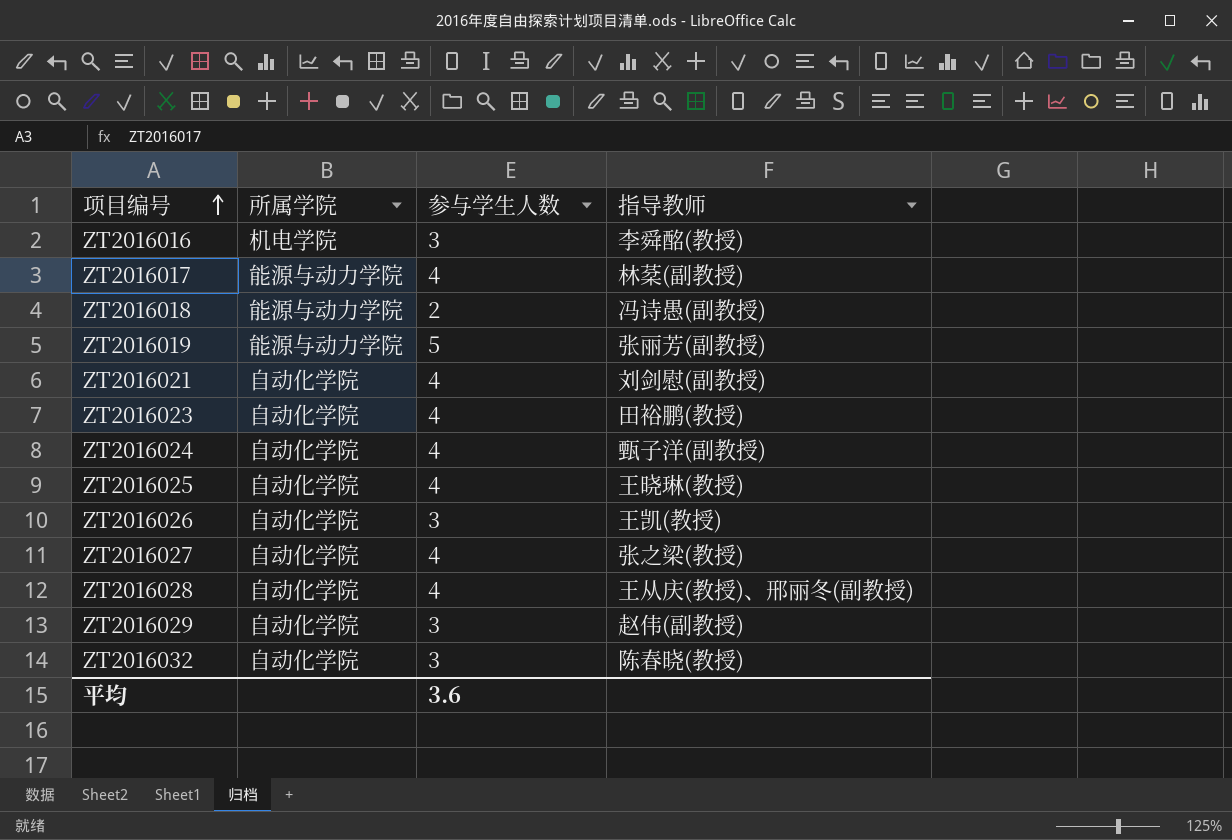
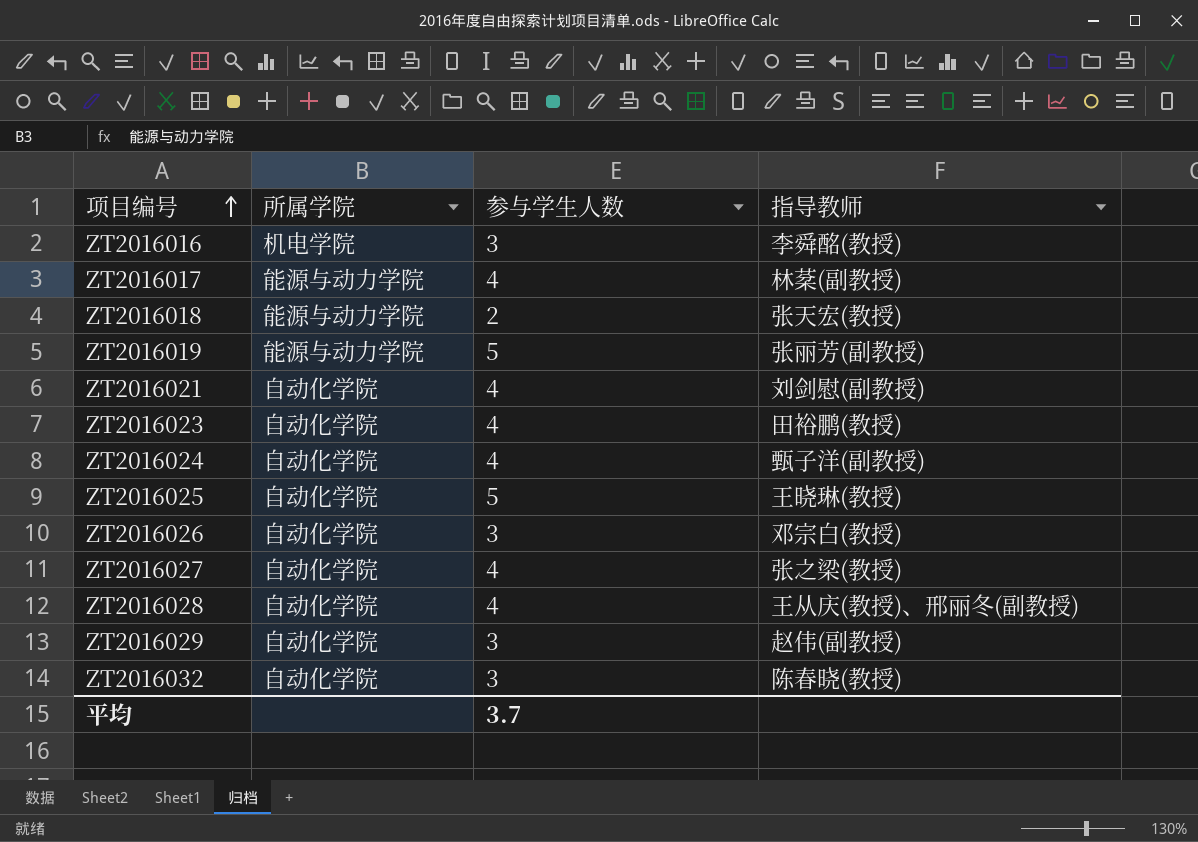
ZT2016018 | 指导教师: 冯诗愚(副教授) -> 张天宏(教授)
ZT2016025 | 参与学生人数: 4 -> 5
ZT2016026 | 指导教师: 王凯(教授) -> 邓宗白(教授)
平均 | 参与学生人数: 3.6 -> 3.7

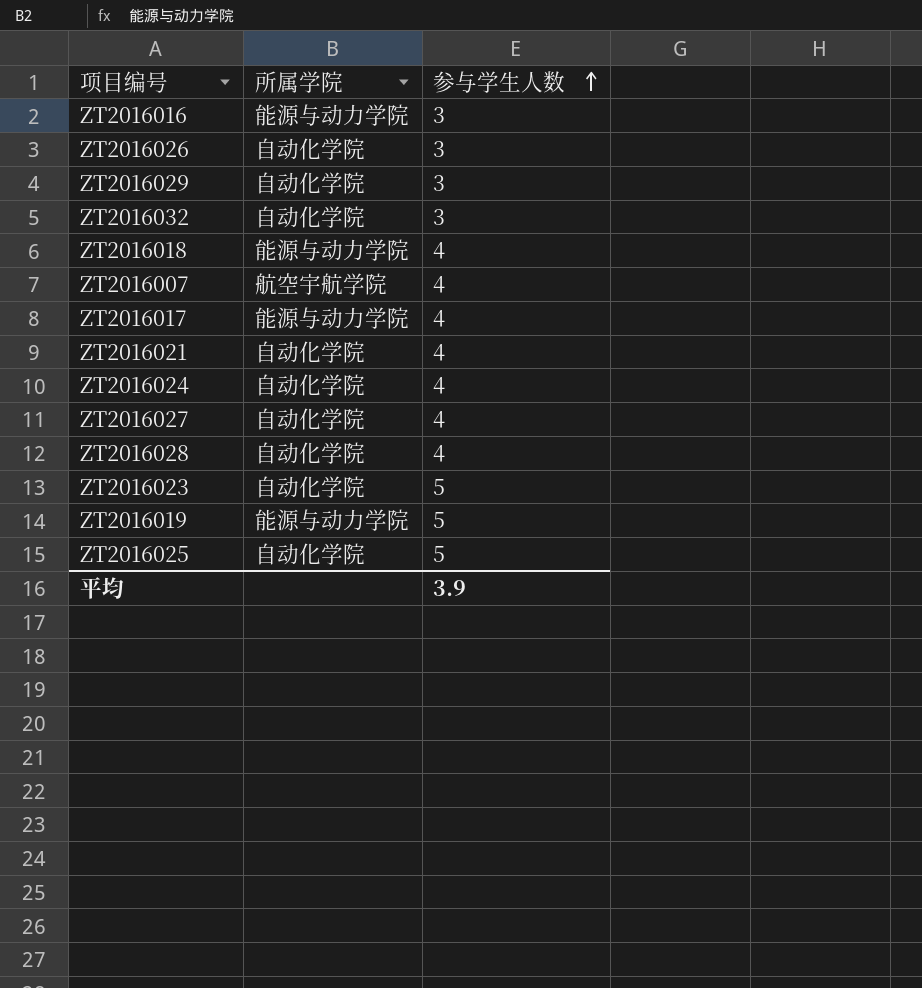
row order: 项目编号 ascending -> 参与学生人数 ascending
column 指导教师 | position: 4 -> none
ZT2016016 | 所属学院: 机电学院 -> 能源与动力学院
ZT2016018 | 参与学生人数: 2 -> 4
row ZT2016007: none -> 航空宇航学院 | 4
ZT2016023 | 参与学生人数: 4 -> 5
平均 | 参与学生人数: 3.7 -> 3.9

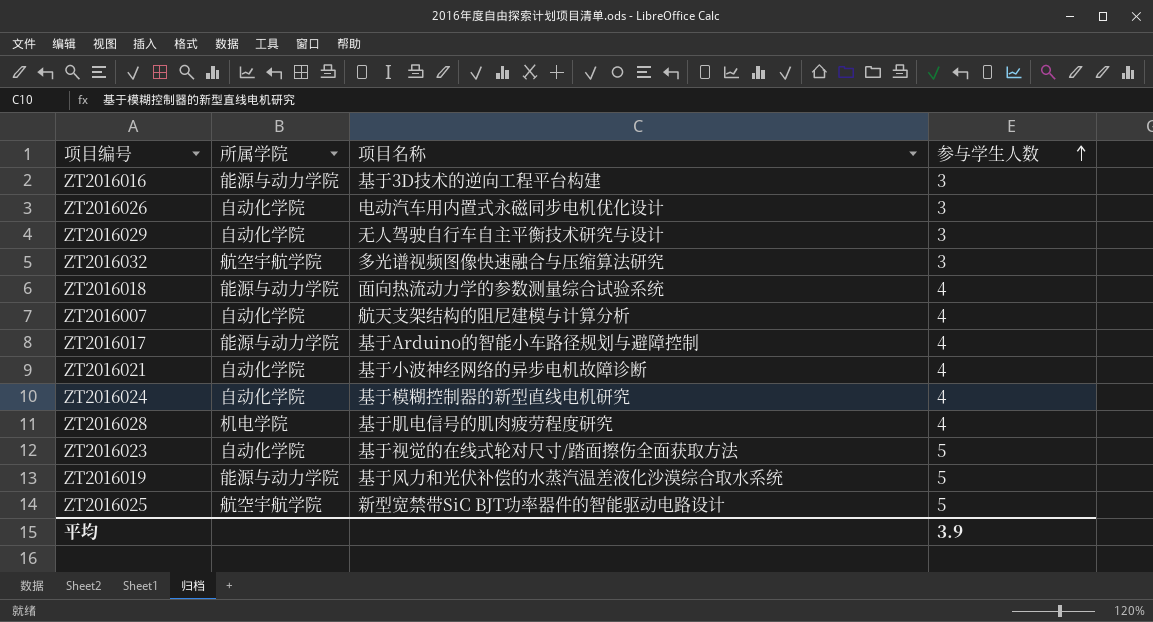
column 项目名称 | position: none -> 3
row ZT2016027: 自动化学院 | 4 -> none
ZT2016032 | 所属学院: 自动化学院 -> 航空宇航学院
ZT2016007 | 所属学院: 航空宇航学院 -> 自动化学院
ZT2016028 | 所属学院: 自动化学院 -> 机电学院
ZT2016025 | 所属学院: 自动化学院 -> 航空宇航学院

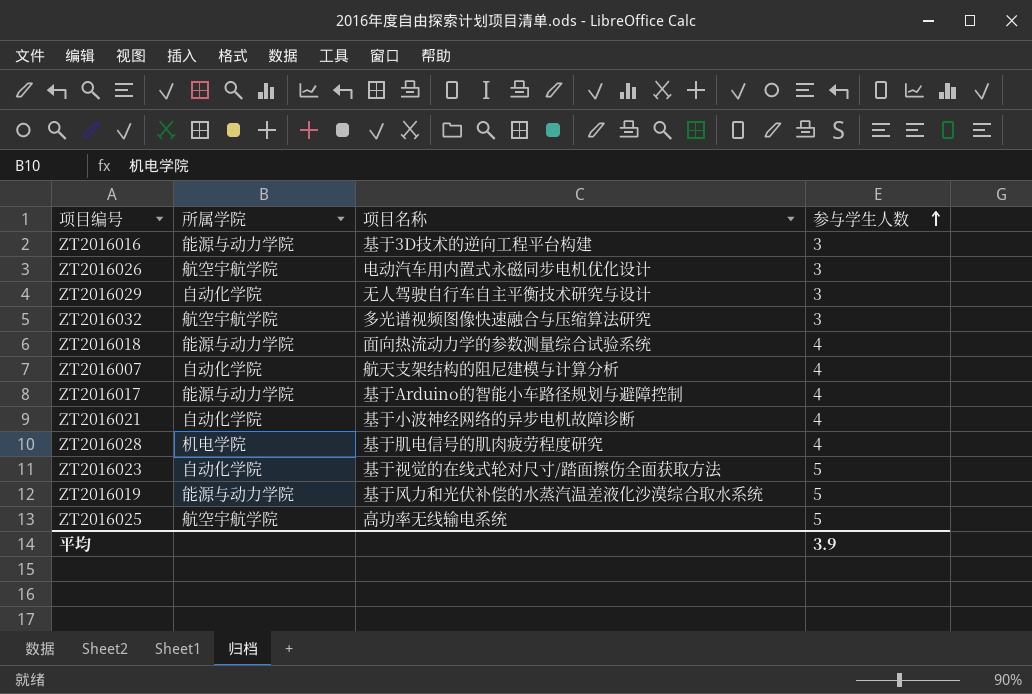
row ZT2016024: 自动化学院 | 基于模糊控制器的新型直线电机研究 | 4 -> none
ZT2016026 | 所属学院: 自动化学院 -> 航空宇航学院
ZT2016025 | 项目名称: 新型宽禁带SiC BJT功率器件的智能驱动电路设计 -> 高功率无线输电系统

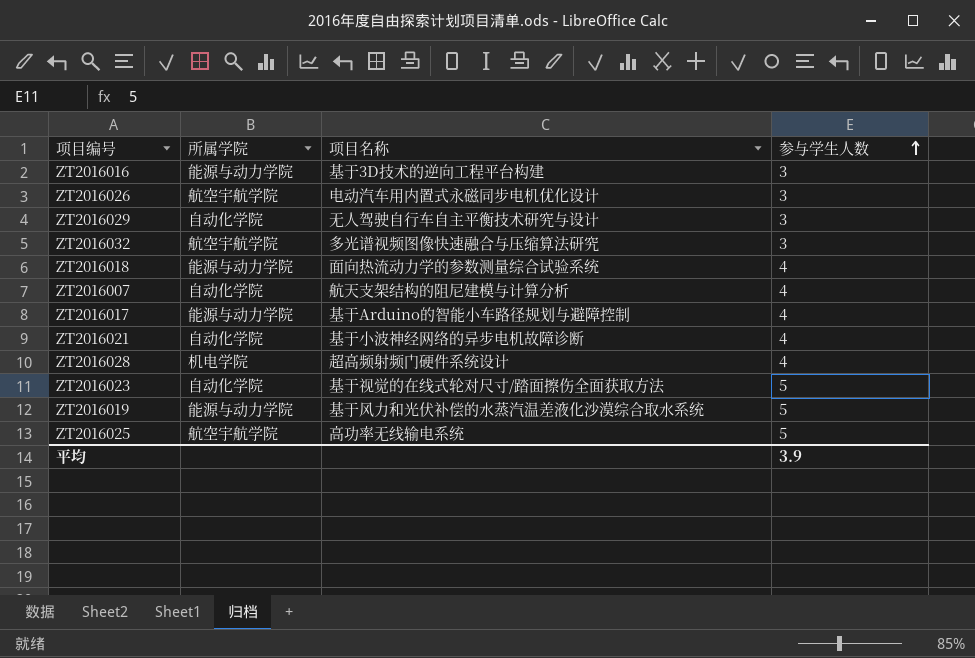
ZT2016028 | 项目名称: 基于肌电信号的肌肉疲劳程度研究 -> 超高频射频门硬件系统设计

